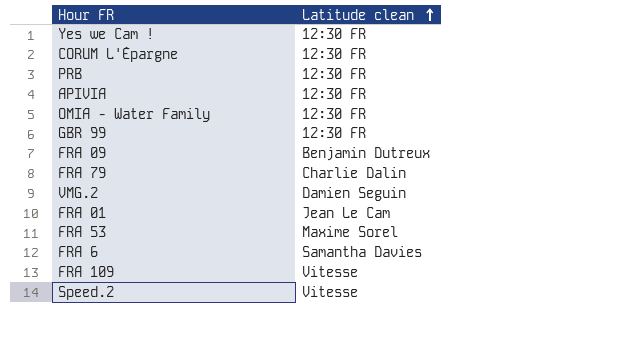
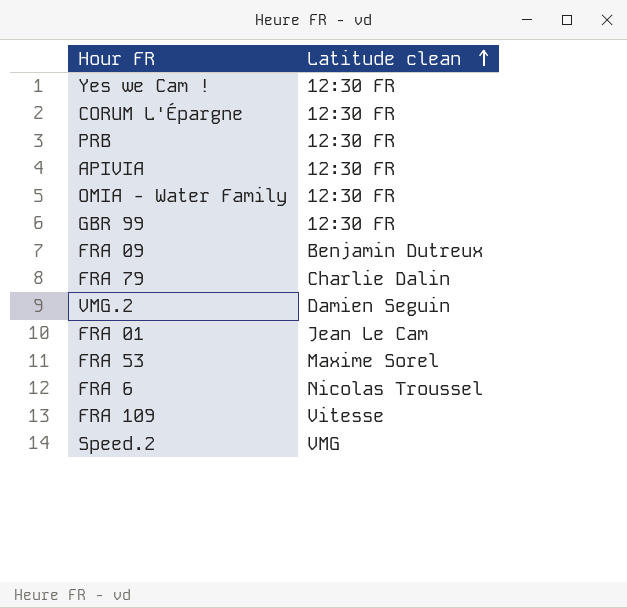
FRA 6 | Latitude clean: Samantha Davies -> Nicolas Troussel
Speed.2 | Latitude clean: Vitesse -> VMG

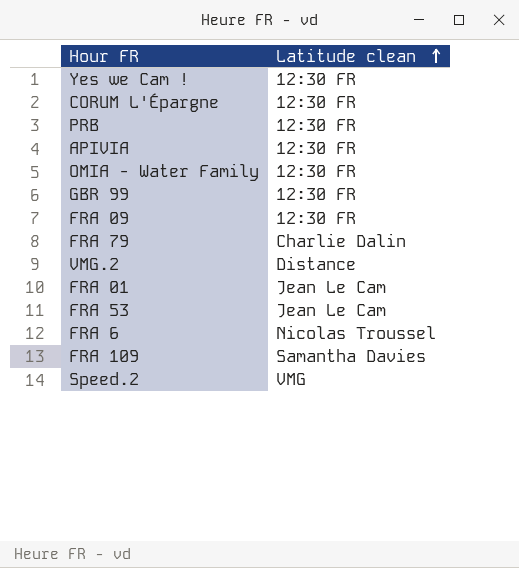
FRA 09 | Latitude clean: Benjamin Dutreux -> 12:30 FR
VMG.2 | Latitude clean: Damien Seguin -> Distance
FRA 53 | Latitude clean: Maxime Sorel -> Jean Le Cam
FRA 109 | Latitude clean: Vitesse -> Samantha Davies

